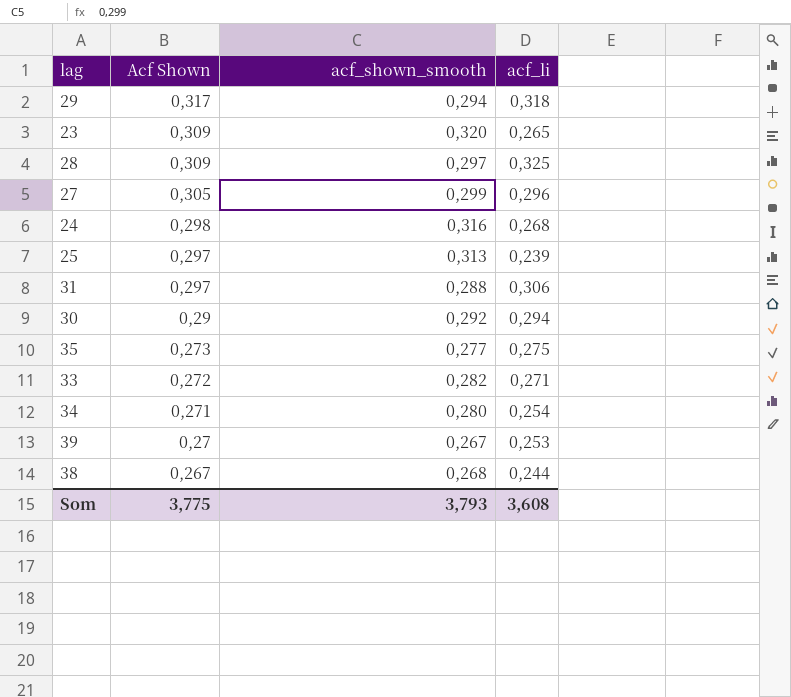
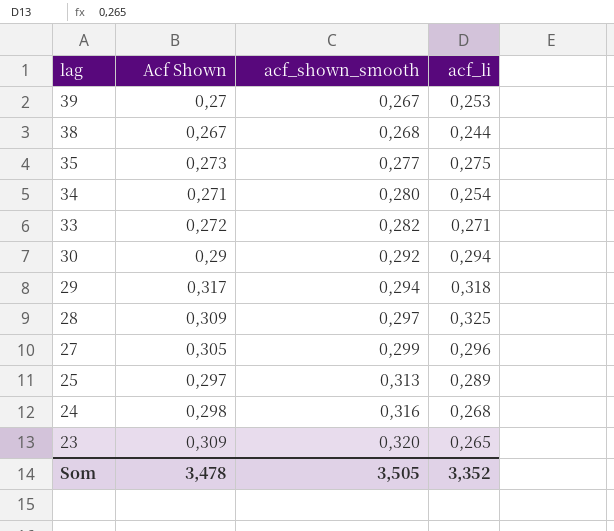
row order: Acf Shown descending -> lag descending
row 31: 0,297 | 0,288 | 0,306 -> none
25 | acf_li: 0,239 -> 0,289
Som | Acf Shown: 3,775 -> 3,478
Som | acf_shown_smooth: 3,793 -> 3,505
Som | acf_li: 3,608 -> 3,352

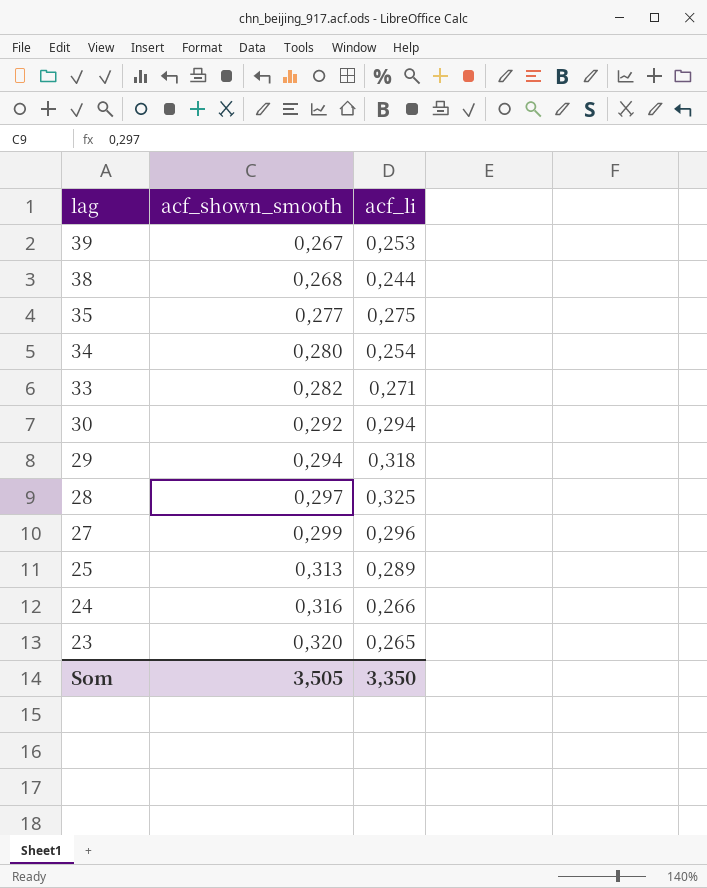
column Acf Shown | position: 2 -> none
24 | acf_li: 0,268 -> 0,266
Som | acf_li: 3,352 -> 3,350

